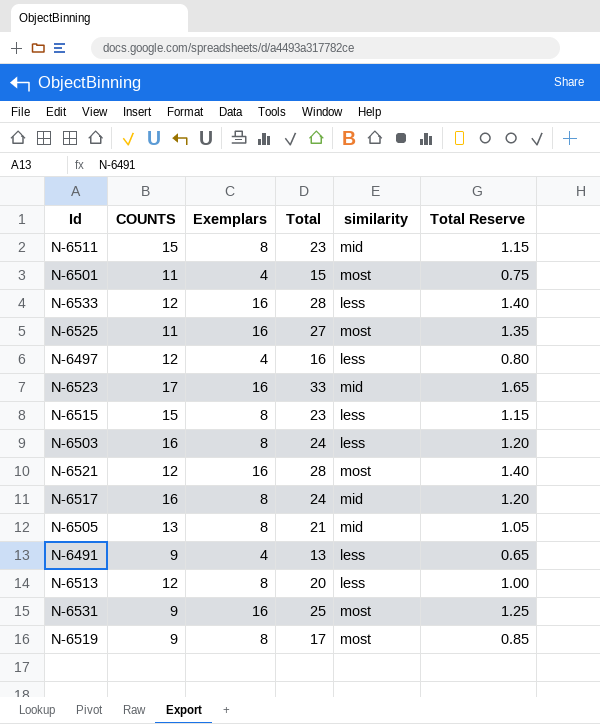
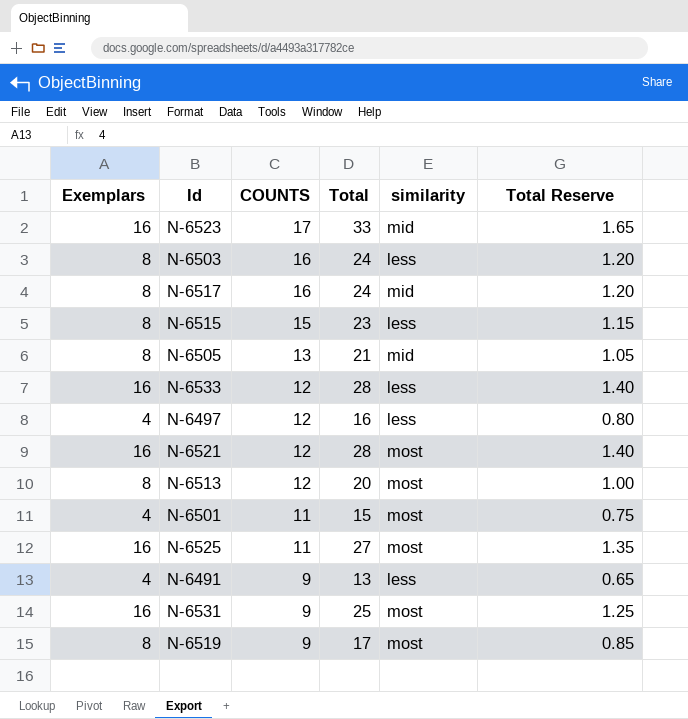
row order: none -> COUNTS descending
column Exemplars | position: 3 -> 1
row N-6511: 15 | 8 | 23 | mid | 1.15 -> none
N-6513 | similarity: less -> most

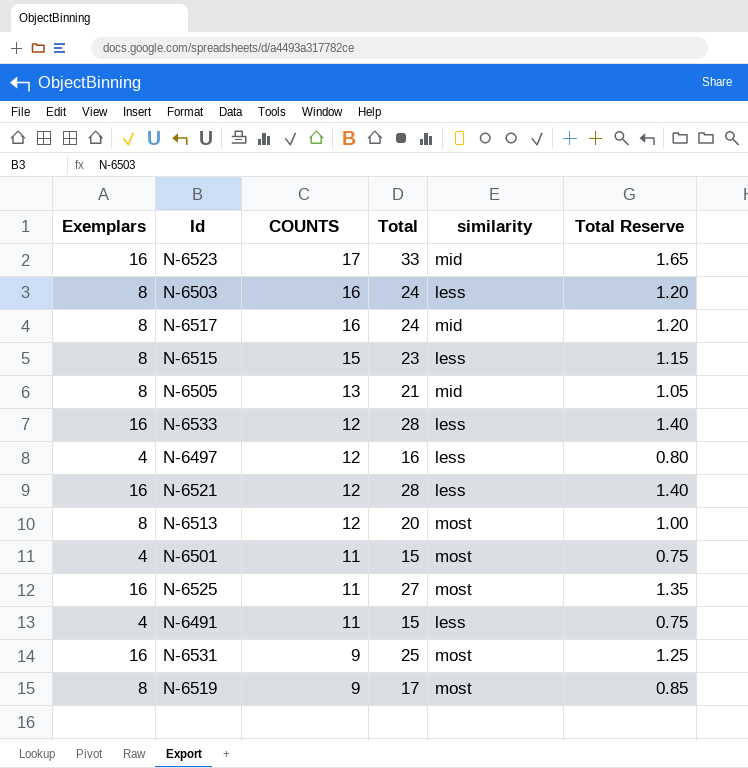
N-6521 | similarity: most -> less
N-6491 | COUNTS: 9 -> 11
N-6491 | Total: 13 -> 15
N-6491 | Total Reserve: 0.65 -> 0.75

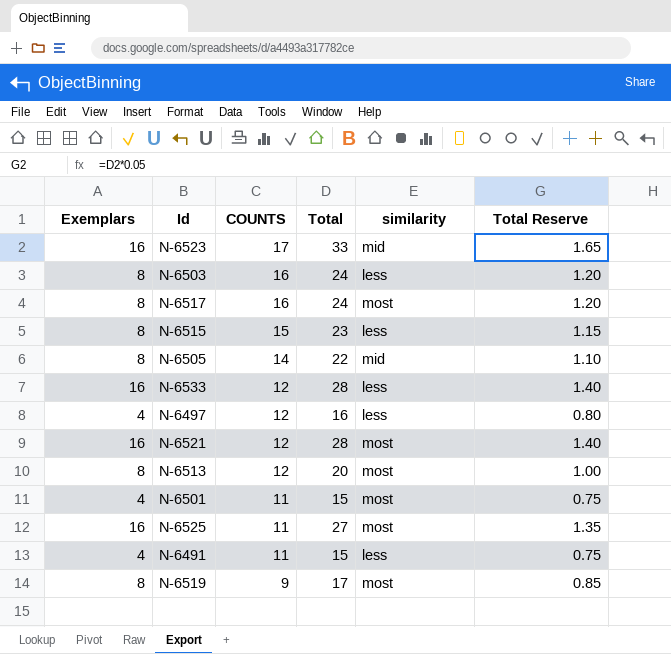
row N-6531: 16 | 9 | 25 | most | 1.25 -> none
N-6517 | similarity: mid -> most
N-6505 | COUNTS: 13 -> 14
N-6505 | Total: 21 -> 22
N-6505 | Total Reserve: 1.05 -> 1.10
N-6521 | similarity: less -> most

